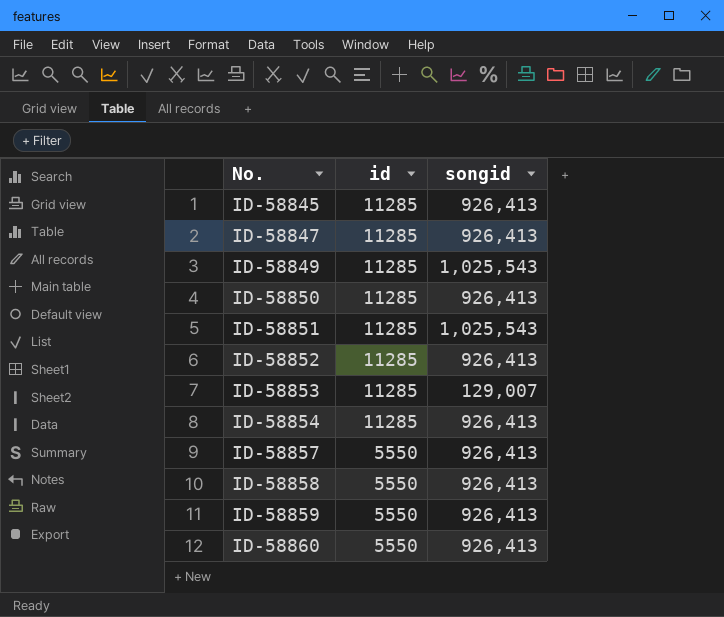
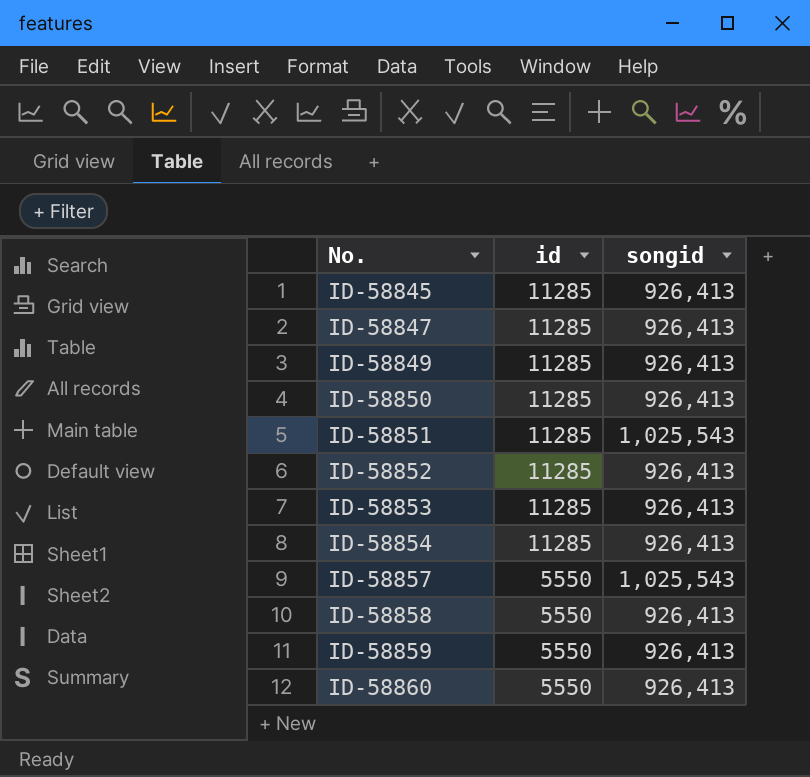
ID-58849 | songid: 1,025,543 -> 926,413
ID-58853 | songid: 129,007 -> 926,413
ID-58857 | songid: 926,413 -> 1,025,543

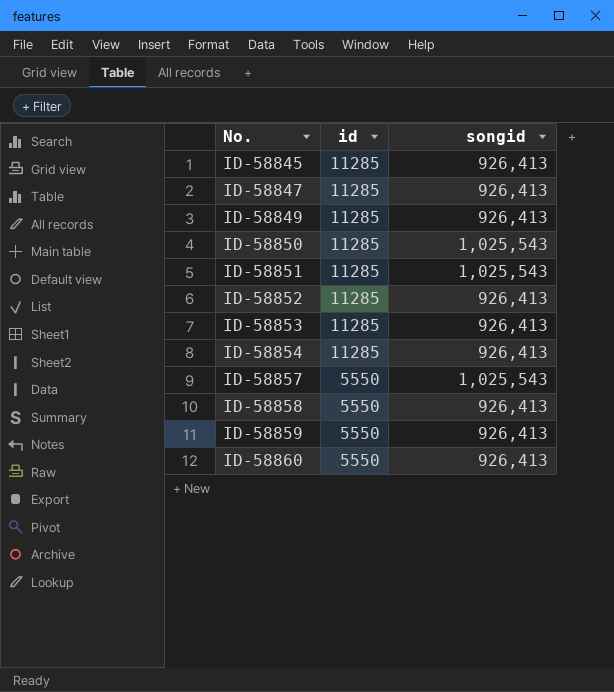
ID-58850 | songid: 926,413 -> 1,025,543

